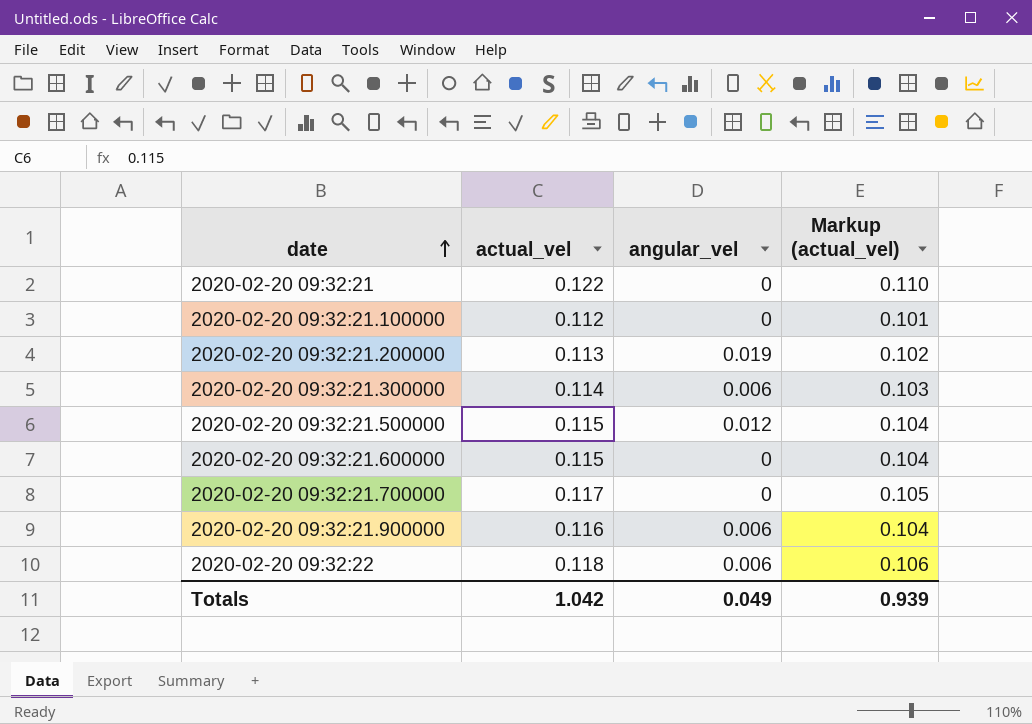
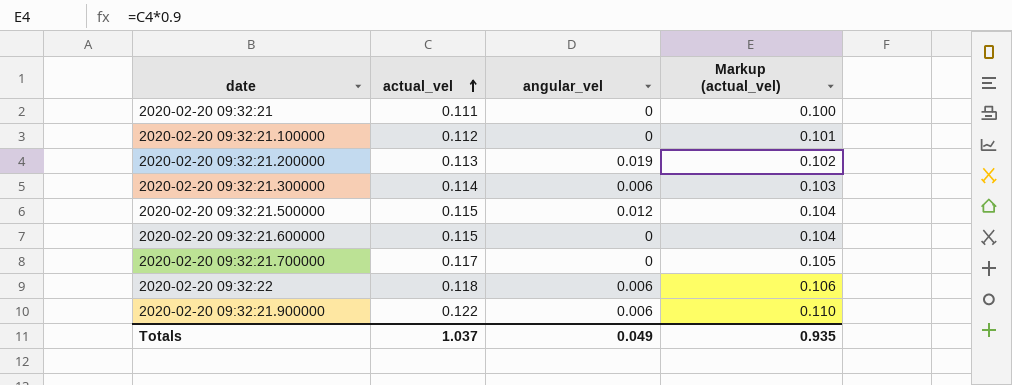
row order: date ascending -> actual_vel ascending
2020-02-20 09:32:21 | actual_vel: 0.122 -> 0.111
2020-02-20 09:32:21 | Markup (actual_vel): 0.110 -> 0.100
2020-02-20 09:32:21.900000 | actual_vel: 0.116 -> 0.122
2020-02-20 09:32:21.900000 | Markup (actual_vel): 0.104 -> 0.110
Totals | actual_vel: 1.042 -> 1.037
Totals | Markup (actual_vel): 0.939 -> 0.935

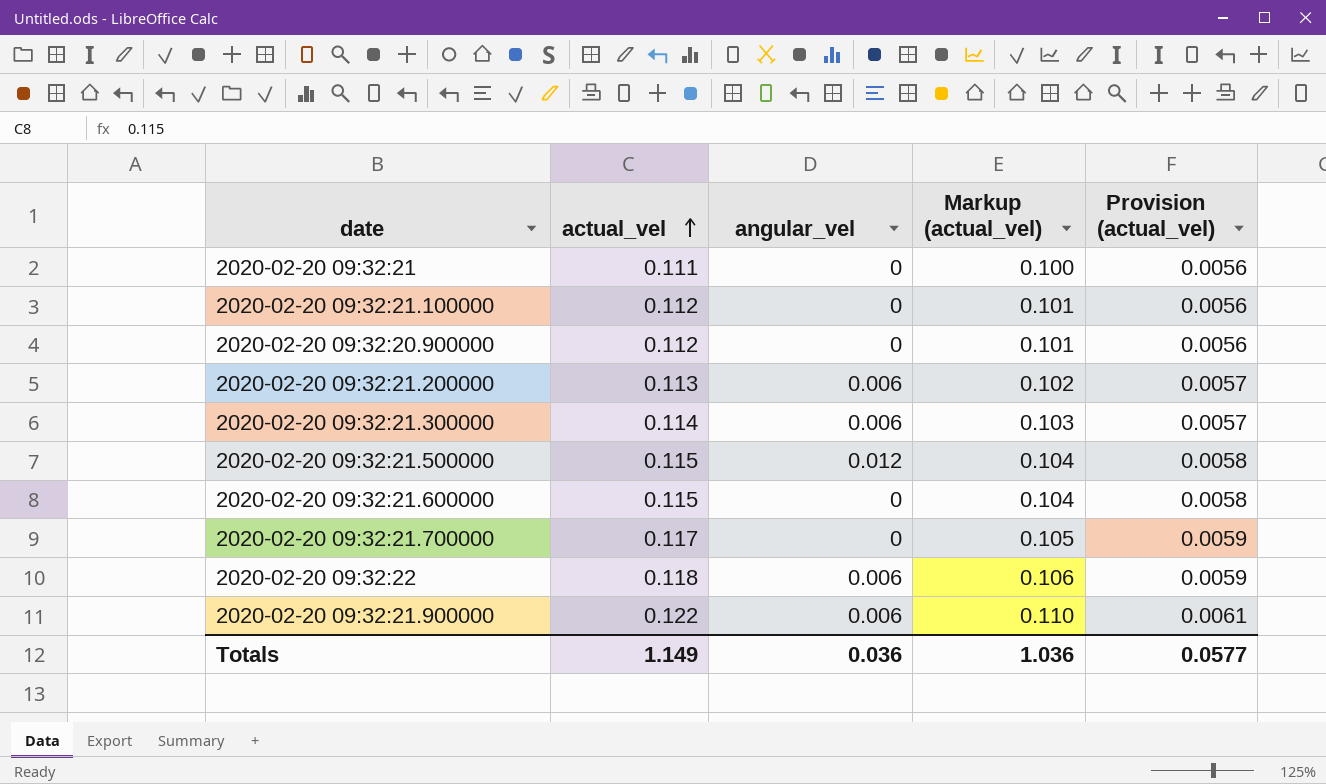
column Provision (actual_vel) | formula: none -> [actual_vel] * 0.05
row 2020-02-20 09:32:20.900000: none -> 0.112 | 0 | 0.101 | 0.0056
2020-02-20 09:32:21.200000 | angular_vel: 0.019 -> 0.006
Totals | actual_vel: 1.037 -> 1.149
Totals | angular_vel: 0.049 -> 0.036
Totals | Markup (actual_vel): 0.935 -> 1.036

